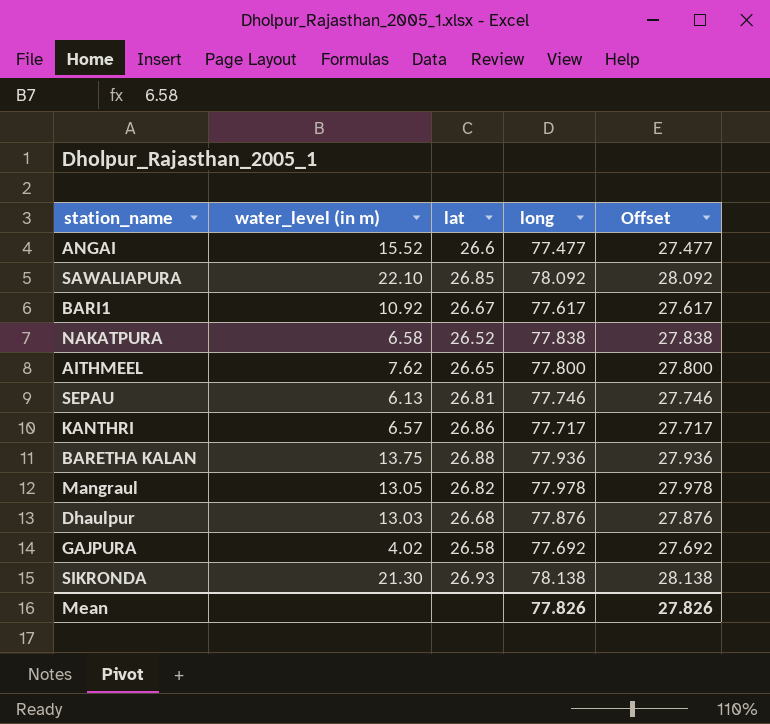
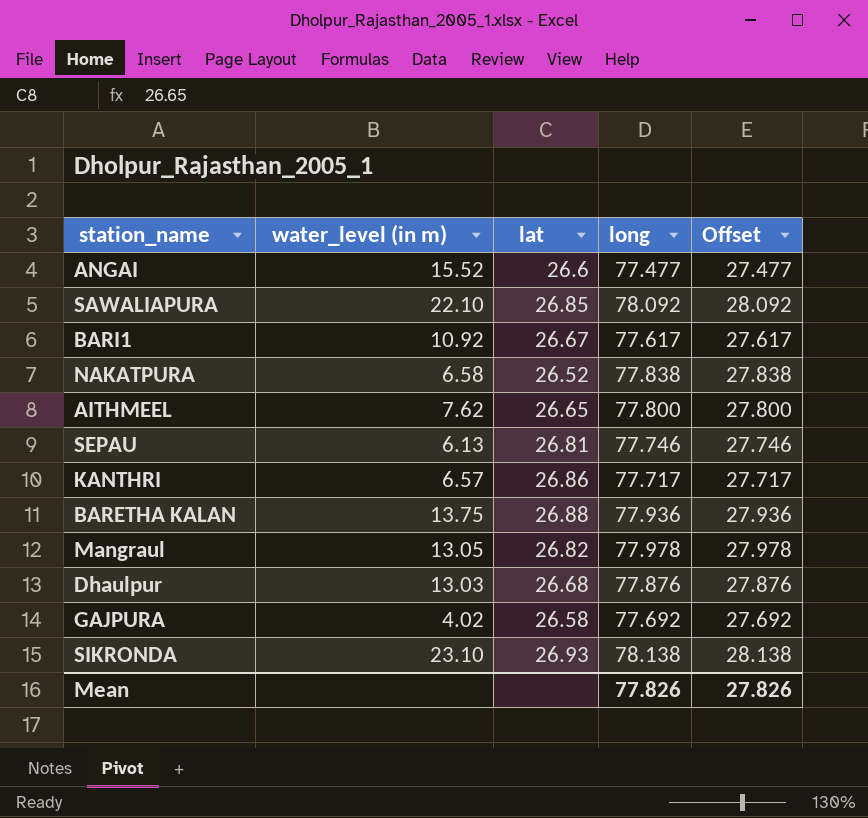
SIKRONDA | water_level (in m): 21.30 -> 23.10

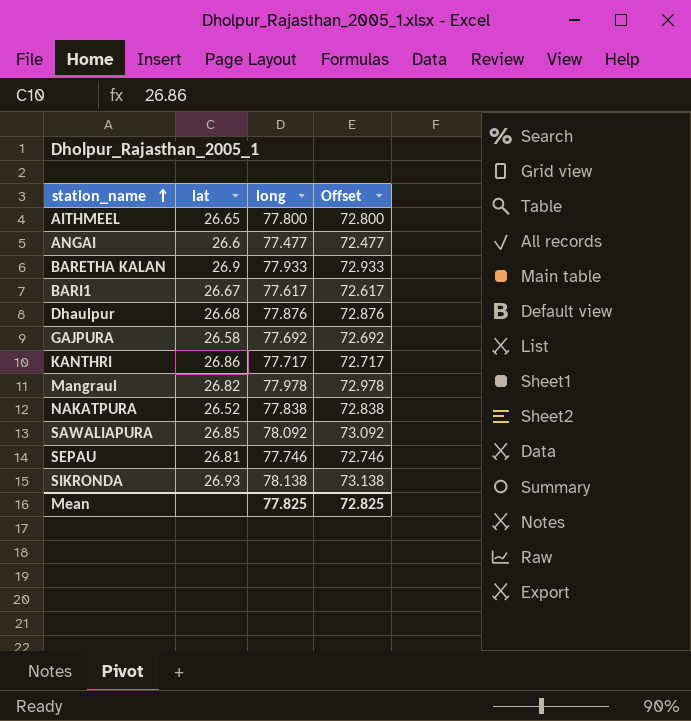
row order: none -> station_name ascending
column water_level (in m) | position: 2 -> none
column Offset | formula: [long] - 50 -> [long] - 5
BARETHA KALAN | lat: 26.88 -> 26.9
BARETHA KALAN | long: 77.936 -> 77.933
Mean | long: 77.826 -> 77.825
Mean | Offset: 27.826 -> 72.825

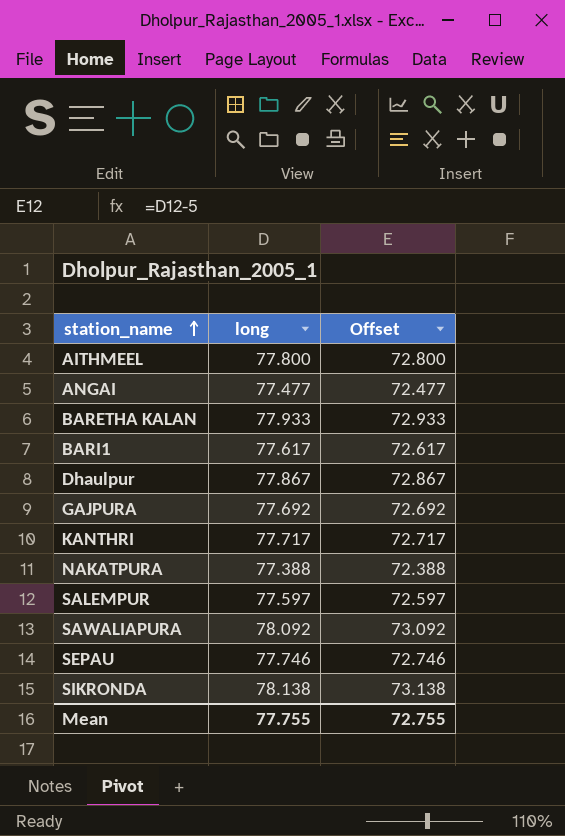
column lat | position: 2 -> none
row Mangraul: 26.82 | 77.978 | 72.978 -> none
Dhaulpur | long: 77.876 -> 77.867
Dhaulpur | Offset: 72.876 -> 72.867
NAKATPURA | long: 77.838 -> 77.388
NAKATPURA | Offset: 72.838 -> 72.388
row SALEMPUR: none -> 77.597 | 72.597
Mean | long: 77.825 -> 77.755
Mean | Offset: 72.825 -> 72.755

